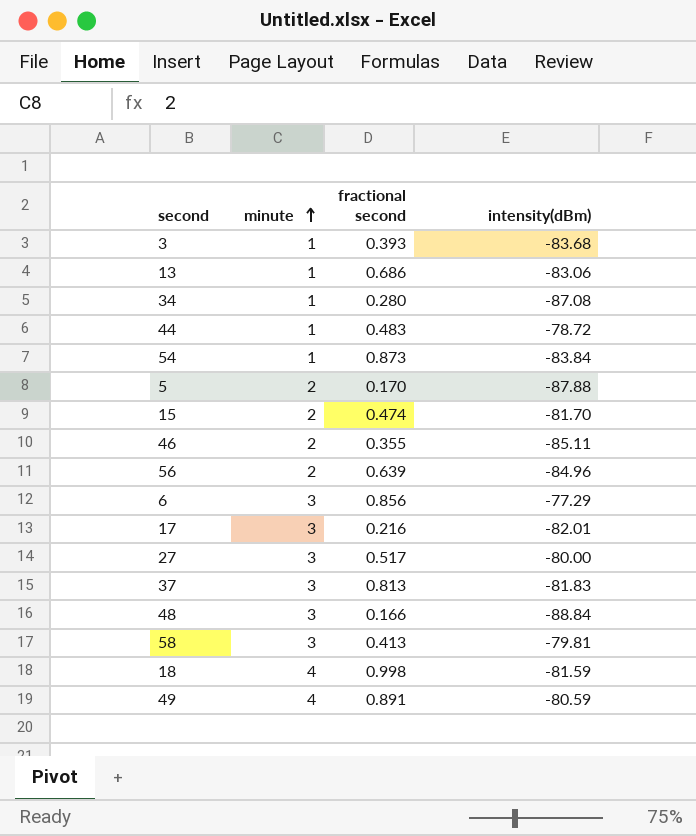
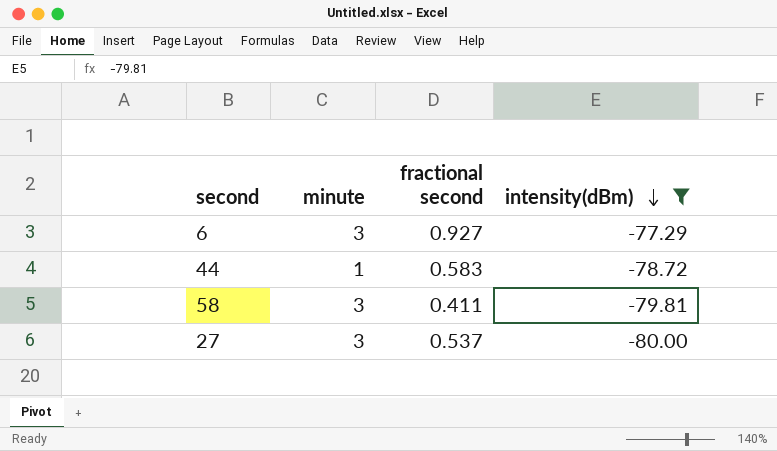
filter: none -> intensity(dBm) >= -80.00
row order: minute ascending -> intensity(dBm) descending
6 | fractional second: 0.856 -> 0.927
44 | fractional second: 0.483 -> 0.583
58 | fractional second: 0.413 -> 0.411
27 | fractional second: 0.517 -> 0.537

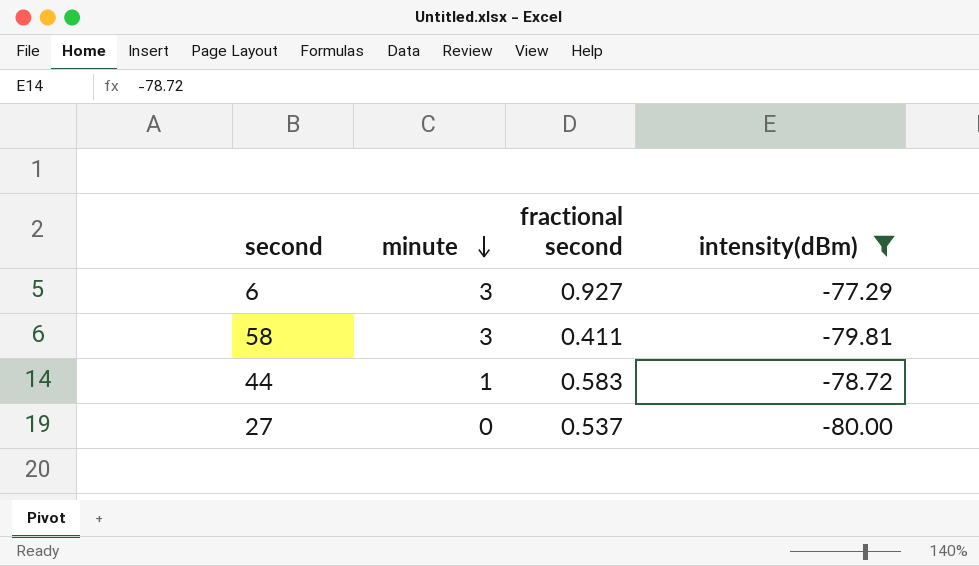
row order: intensity(dBm) descending -> minute descending
27 | minute: 3 -> 0

